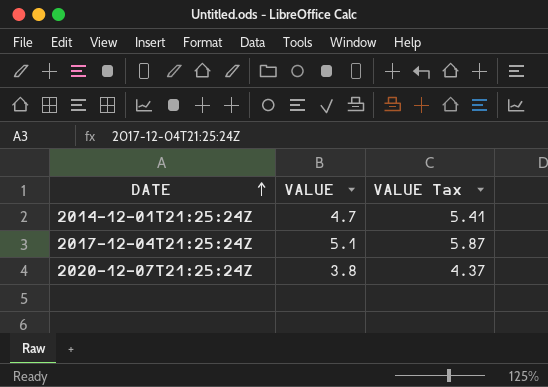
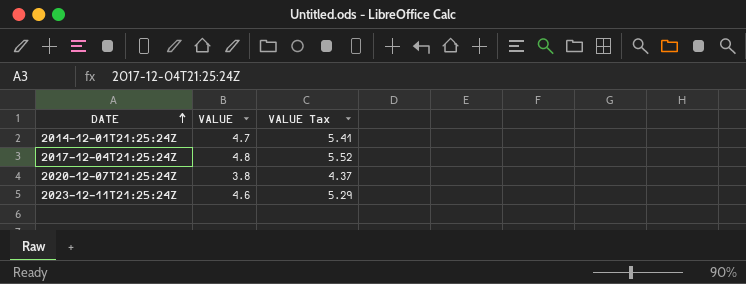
2017-12-04T21:25:24Z | VALUE: 5.1 -> 4.8
2017-12-04T21:25:24Z | VALUE Tax: 5.87 -> 5.52
row 2023-12-11T21:25:24Z: none -> 4.6 | 5.29

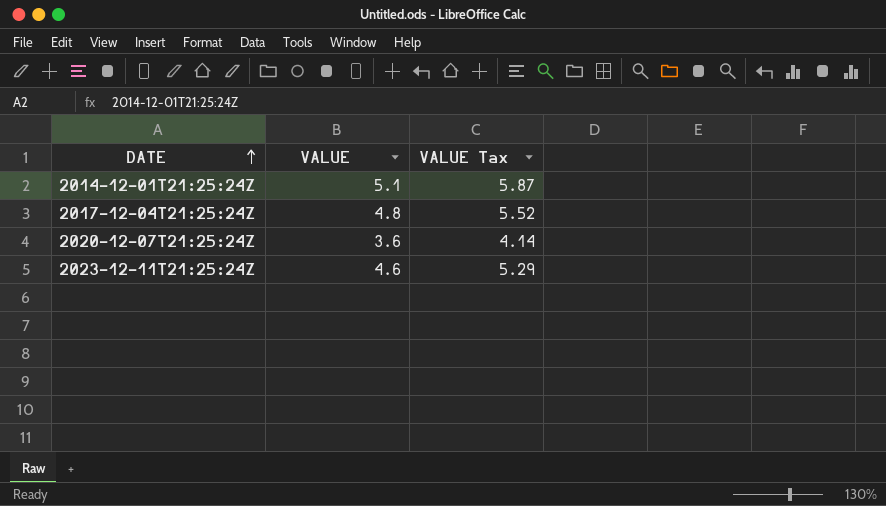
2014-12-01T21:25:24Z | VALUE: 4.7 -> 5.1
2014-12-01T21:25:24Z | VALUE Tax: 5.41 -> 5.87
2020-12-07T21:25:24Z | VALUE: 3.8 -> 3.6
2020-12-07T21:25:24Z | VALUE Tax: 4.37 -> 4.14

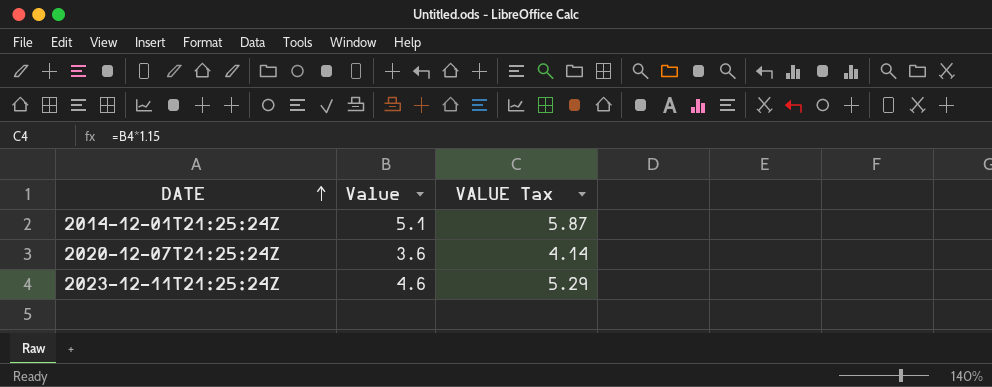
column name: VALUE -> Value
row 2017-12-04T21:25:24Z: 4.8 | 5.52 -> none

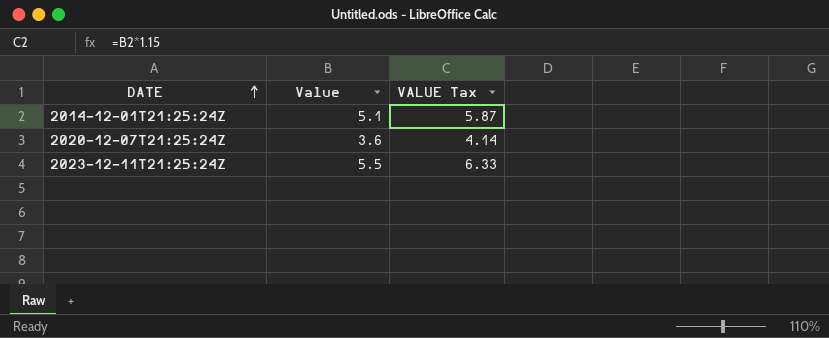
2023-12-11T21:25:24Z | Value: 4.6 -> 5.5
2023-12-11T21:25:24Z | VALUE Tax: 5.29 -> 6.33

